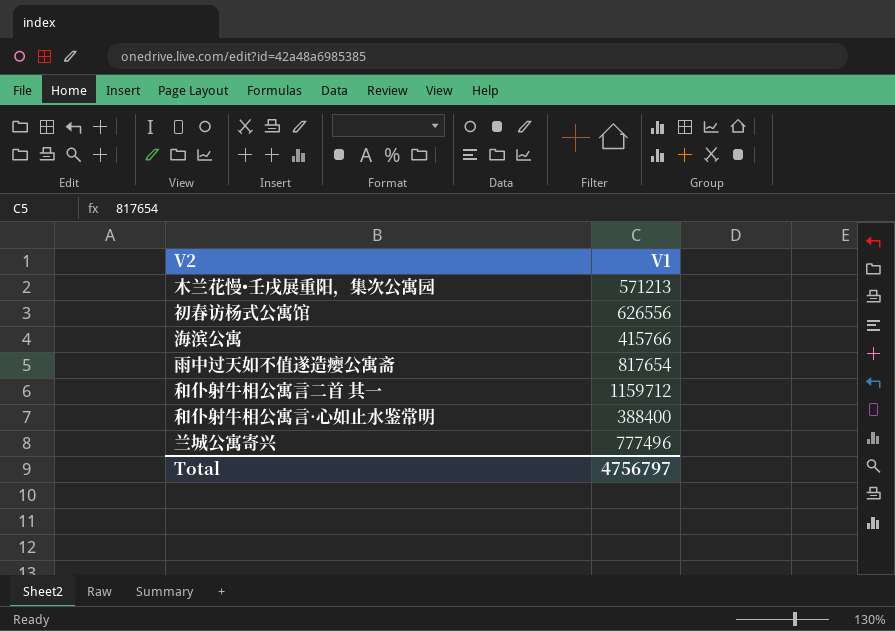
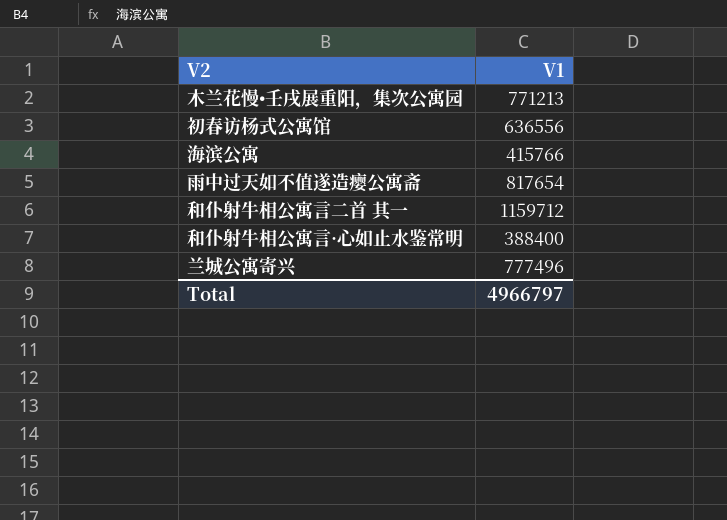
木兰花慢•壬戌展重阳，集次公寓园 | V1: 571213 -> 771213
初春访杨式公寓馆 | V1: 626556 -> 636556
Total | V1: 4756797 -> 4966797

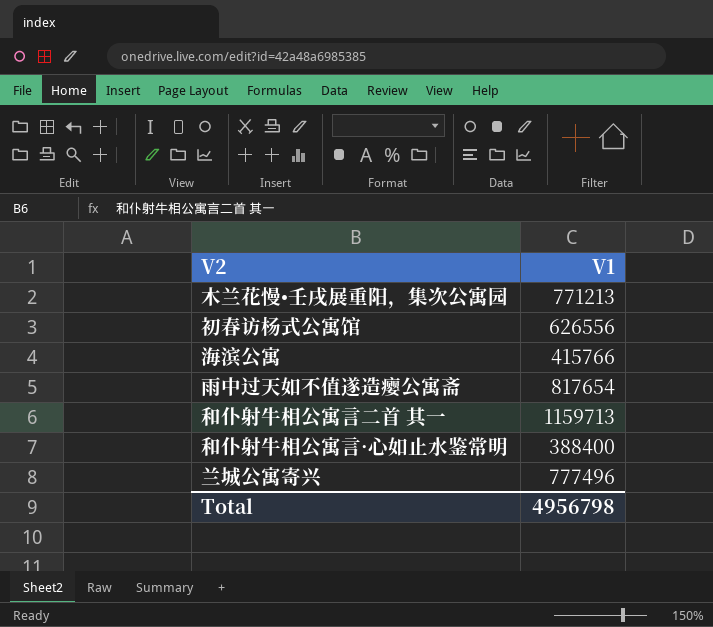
初春访杨式公寓馆 | V1: 636556 -> 626556
和仆射牛相公寓言二首 其一 | V1: 1159712 -> 1159713
Total | V1: 4966797 -> 4956798

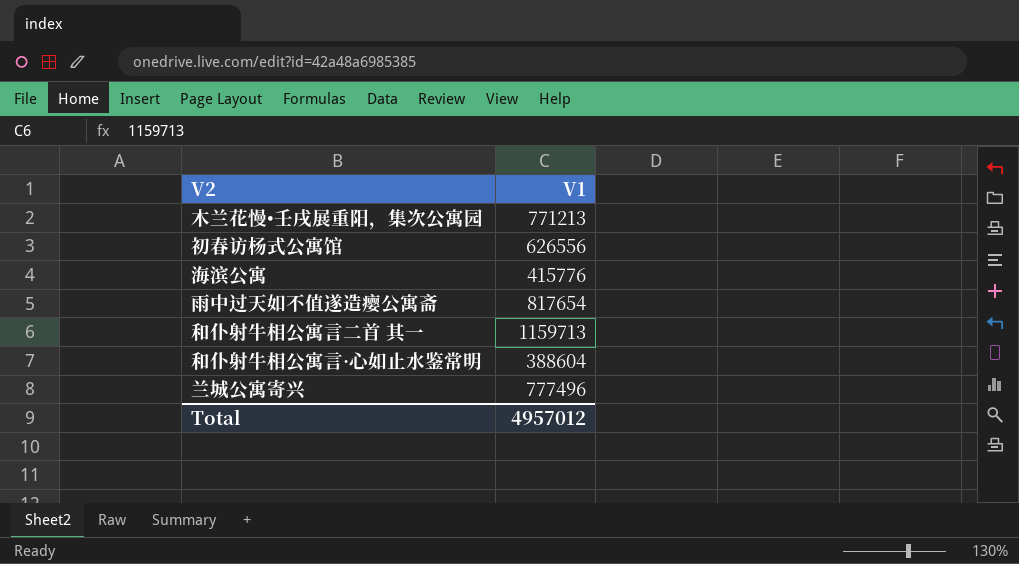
海滨公寓 | V1: 415766 -> 415776
和仆射牛相公寓言·心如止水鉴常明 | V1: 388400 -> 388604
Total | V1: 4956798 -> 4957012

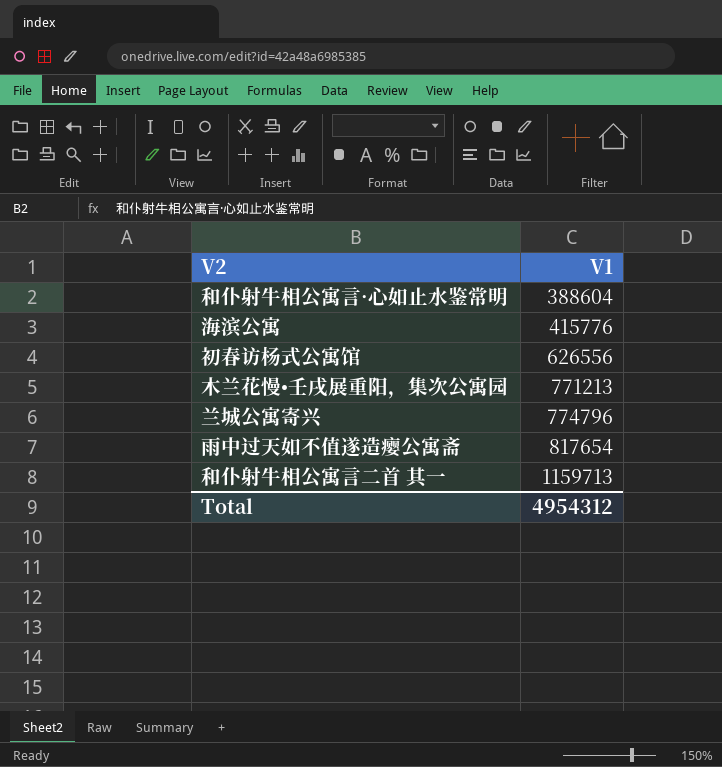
row order: none -> V1 ascending
兰城公寓寄兴 | V1: 777496 -> 774796
Total | V1: 4957012 -> 4954312

